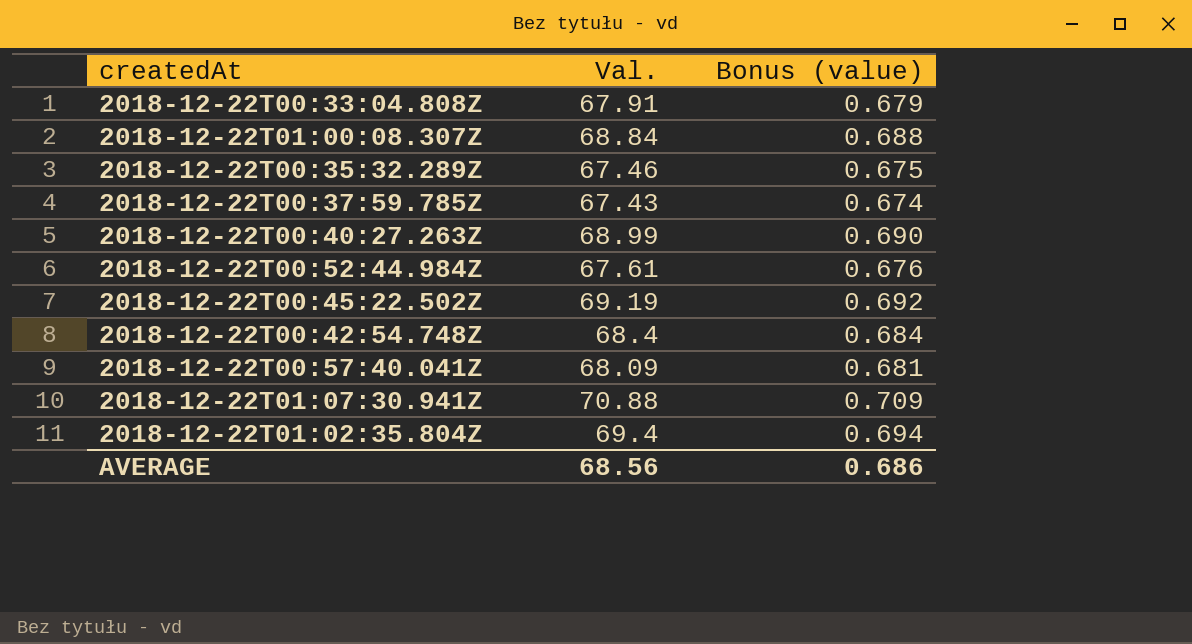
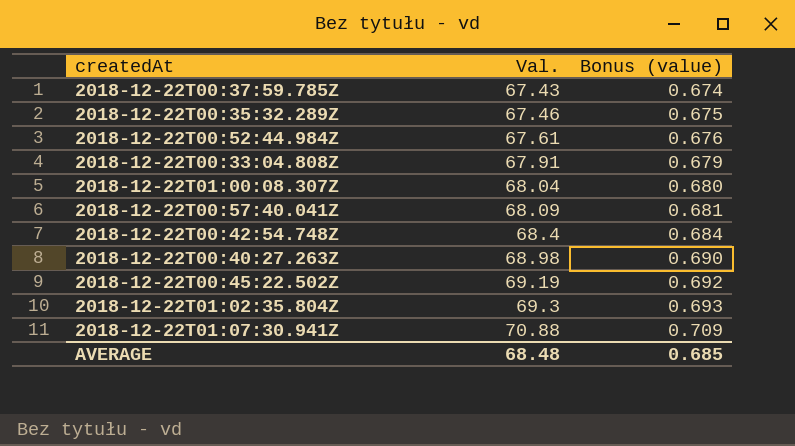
row order: none -> Val. ascending
2018-12-22T01:00:08.307Z | Val.: 68.84 -> 68.04
2018-12-22T01:00:08.307Z | Bonus (value): 0.688 -> 0.680
2018-12-22T00:40:27.263Z | Val.: 68.99 -> 68.98
2018-12-22T01:02:35.804Z | Val.: 69.4 -> 69.3
2018-12-22T01:02:35.804Z | Bonus (value): 0.694 -> 0.693
AVERAGE | Val.: 68.56 -> 68.48
AVERAGE | Bonus (value): 0.686 -> 0.685

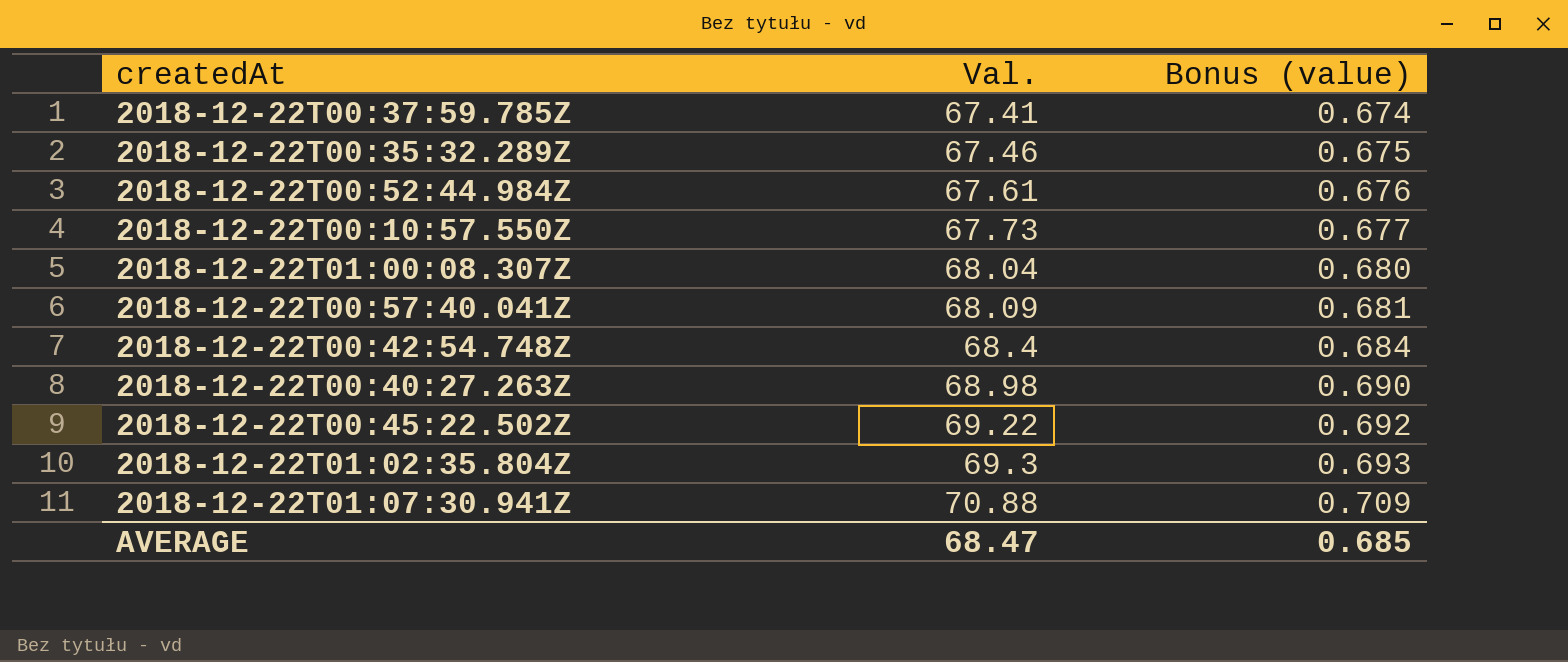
row 2018-12-22T00:33:04.808Z: 67.91 | 0.679 -> none
2018-12-22T00:37:59.785Z | Val.: 67.43 -> 67.41
row 2018-12-22T00:10:57.550Z: none -> 67.73 | 0.677
2018-12-22T00:45:22.502Z | Val.: 69.19 -> 69.22
AVERAGE | Val.: 68.48 -> 68.47

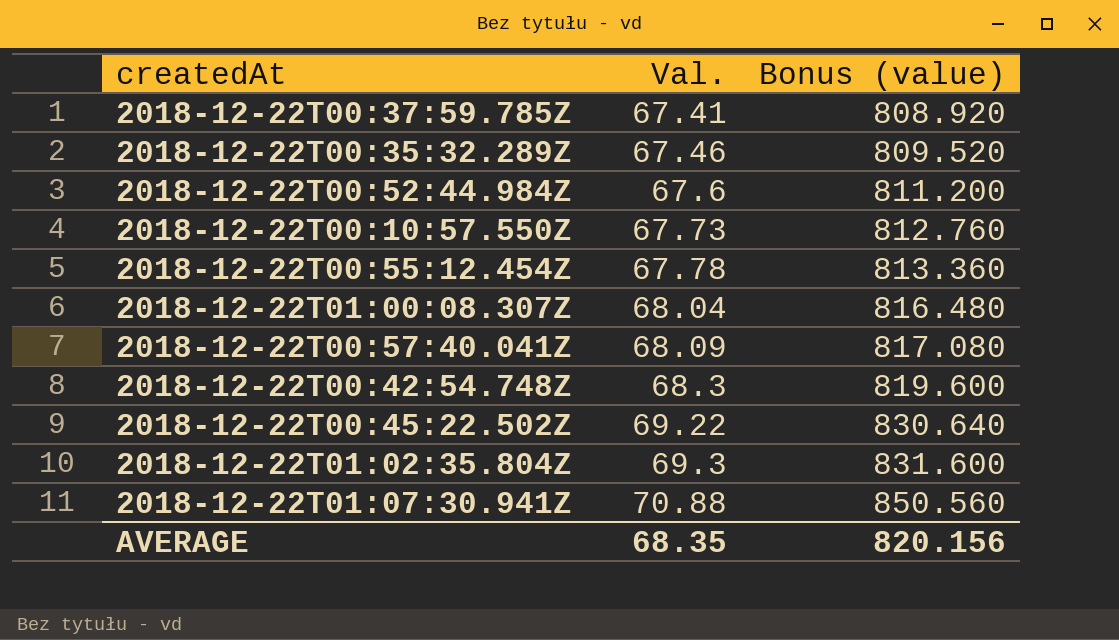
column Bonus (value) | formula: [Val.] * 0.01 -> [Val.] * 12
row 2018-12-22T00:40:27.263Z: 68.98 | 0.690 -> none
2018-12-22T00:52:44.984Z | Val.: 67.61 -> 67.6
row 2018-12-22T00:55:12.454Z: none -> 67.78 | 813.360
2018-12-22T00:42:54.748Z | Val.: 68.4 -> 68.3
AVERAGE | Val.: 68.47 -> 68.35
AVERAGE | Bonus (value): 0.685 -> 820.156

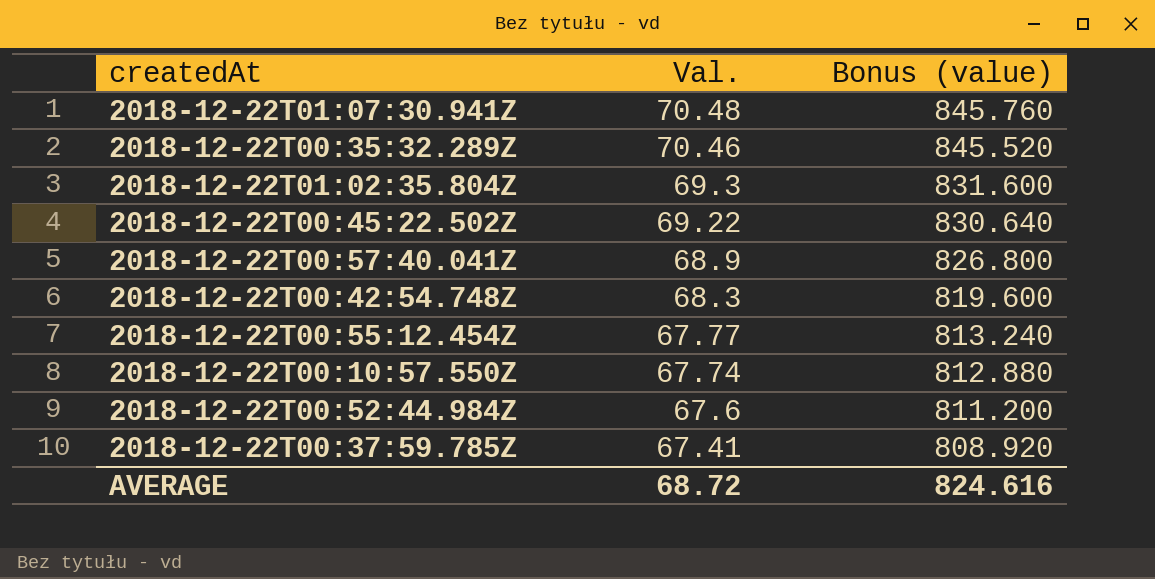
row order: Val. ascending -> Val. descending
row 2018-12-22T01:00:08.307Z: 68.04 | 816.480 -> none
2018-12-22T01:07:30.941Z | Val.: 70.88 -> 70.48
2018-12-22T01:07:30.941Z | Bonus (value): 850.560 -> 845.760
2018-12-22T00:35:32.289Z | Val.: 67.46 -> 70.46
2018-12-22T00:35:32.289Z | Bonus (value): 809.520 -> 845.520
2018-12-22T00:57:40.041Z | Val.: 68.09 -> 68.9
2018-12-22T00:57:40.041Z | Bonus (value): 817.080 -> 826.800
2018-12-22T00:55:12.454Z | Val.: 67.78 -> 67.77
2018-12-22T00:55:12.454Z | Bonus (value): 813.360 -> 813.240
2018-12-22T00:10:57.550Z | Val.: 67.73 -> 67.74
2018-12-22T00:10:57.550Z | Bonus (value): 812.760 -> 812.880
AVERAGE | Val.: 68.35 -> 68.72
AVERAGE | Bonus (value): 820.156 -> 824.616

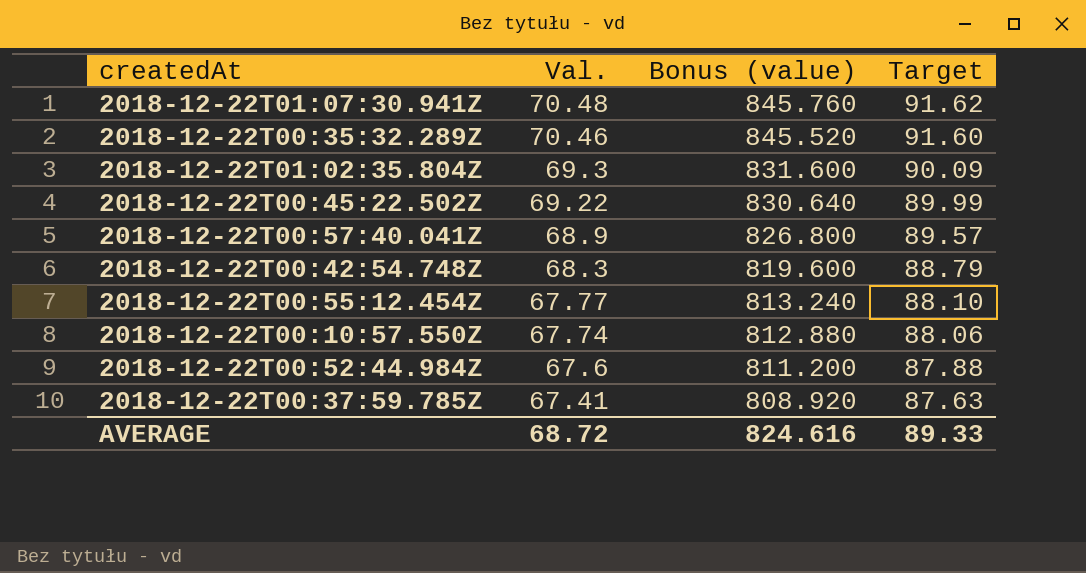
column Target | formula: none -> [Val.] * 1.3

